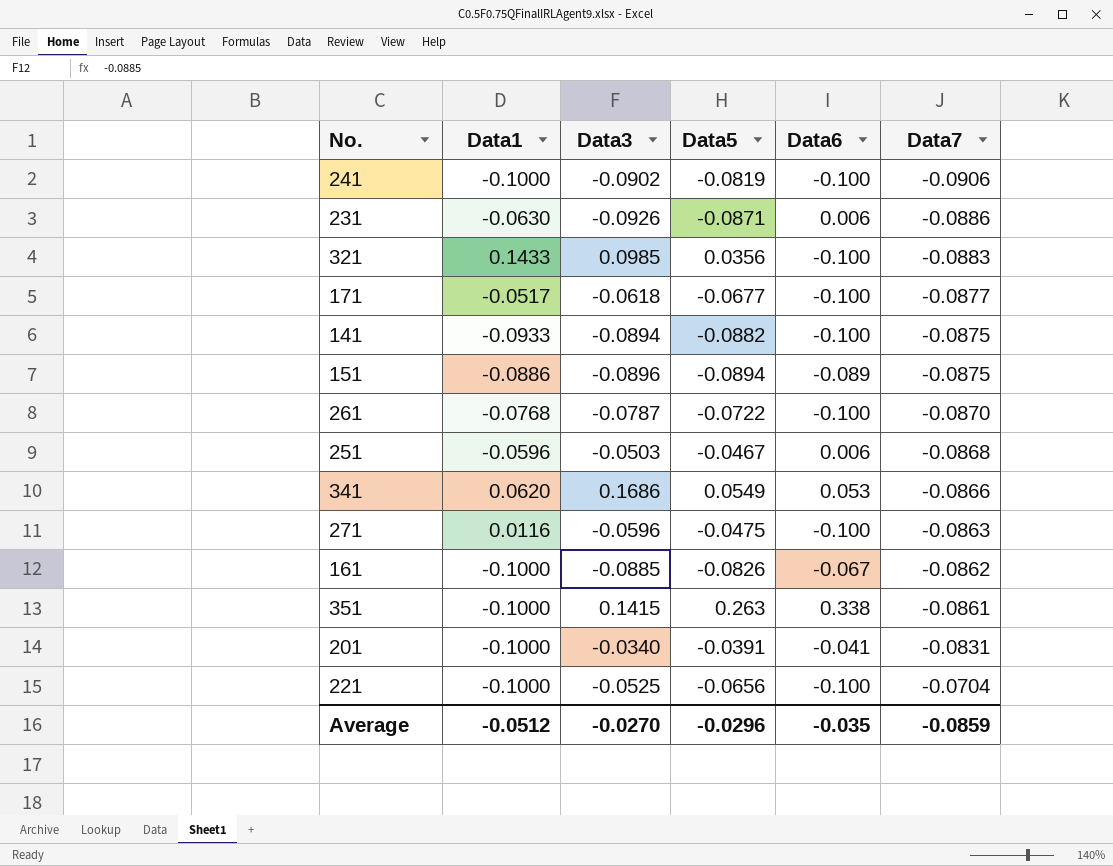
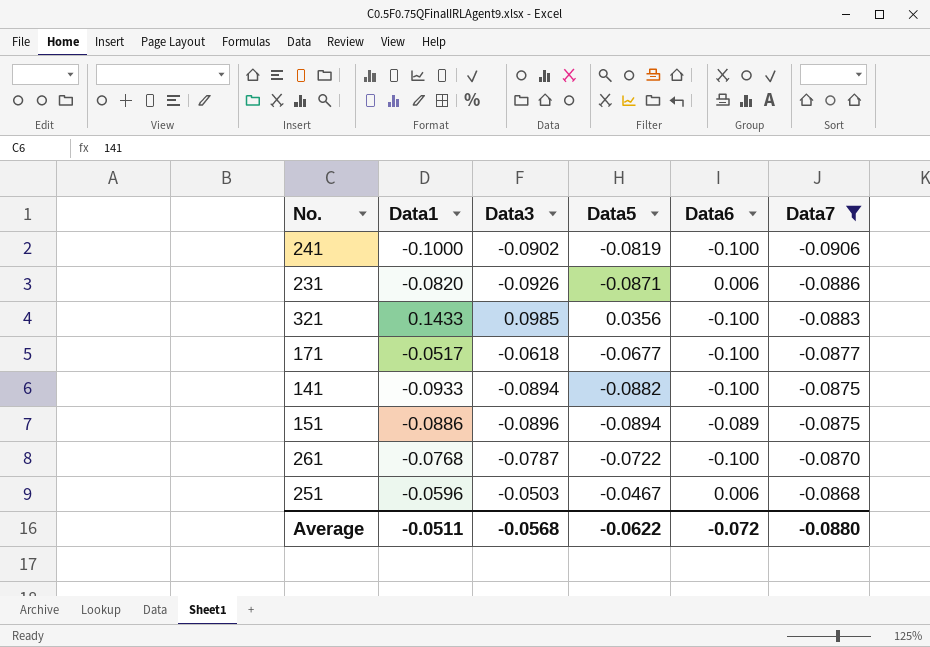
filter: none -> Data7 <= -0.0868
231 | Data1: -0.0630 -> -0.0820
Average | Data1: -0.0512 -> -0.0511
Average | Data3: -0.0270 -> -0.0568
Average | Data5: -0.0296 -> -0.0622
Average | Data6: -0.035 -> -0.072
Average | Data7: -0.0859 -> -0.0880

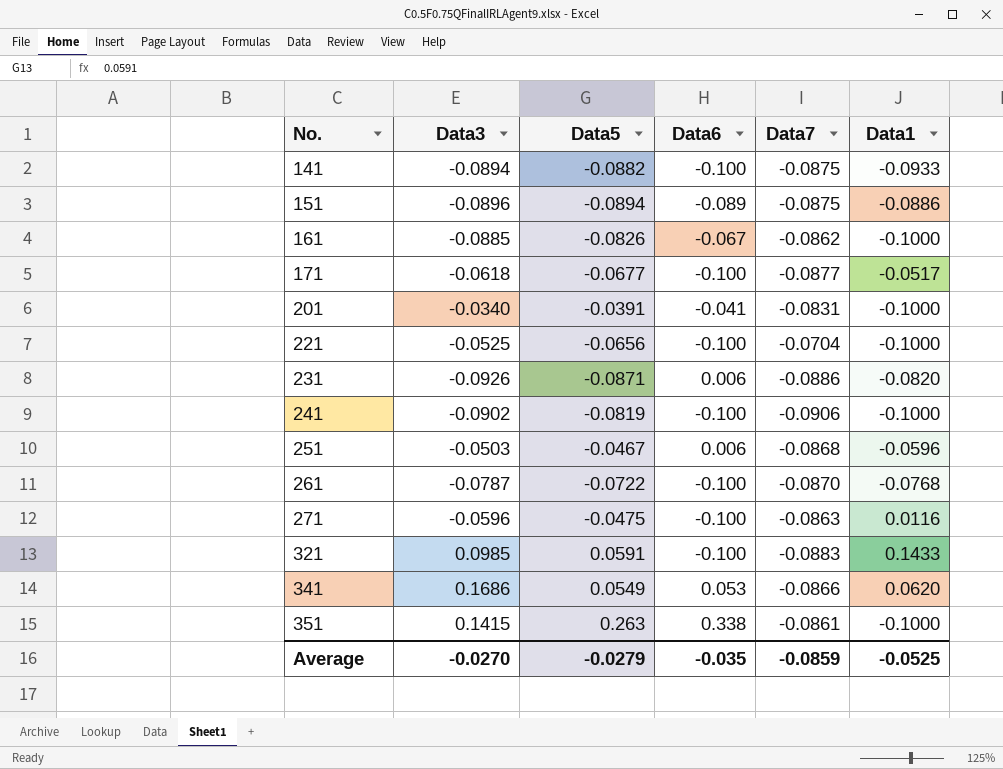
filter: Data7 <= -0.0868 -> none
row order: Data7 ascending -> No. ascending
column Data1 | position: 2 -> 6
321 | Data5: 0.0356 -> 0.0591
Average | Data3: -0.0568 -> -0.0270
Average | Data5: -0.0622 -> -0.0279
Average | Data6: -0.072 -> -0.035
Average | Data7: -0.0880 -> -0.0859
Average | Data1: -0.0511 -> -0.0525

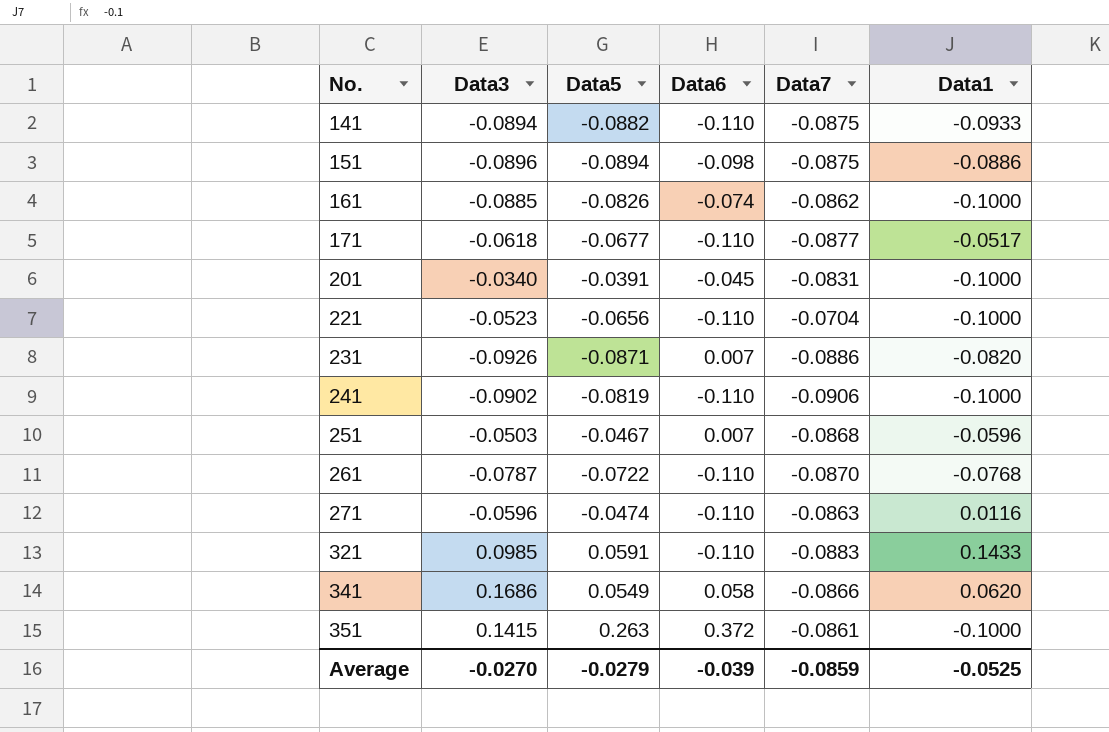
141 | Data6: -0.100 -> -0.110
151 | Data6: -0.089 -> -0.098
161 | Data6: -0.067 -> -0.074
171 | Data6: -0.100 -> -0.110
201 | Data6: -0.041 -> -0.045
221 | Data3: -0.0525 -> -0.0523
221 | Data6: -0.100 -> -0.110
231 | Data6: 0.006 -> 0.007
241 | Data6: -0.100 -> -0.110
251 | Data6: 0.006 -> 0.007
261 | Data6: -0.100 -> -0.110
271 | Data5: -0.0475 -> -0.0474
271 | Data6: -0.100 -> -0.110
321 | Data6: -0.100 -> -0.110
341 | Data6: 0.053 -> 0.058
351 | Data6: 0.338 -> 0.372
Average | Data6: -0.035 -> -0.039

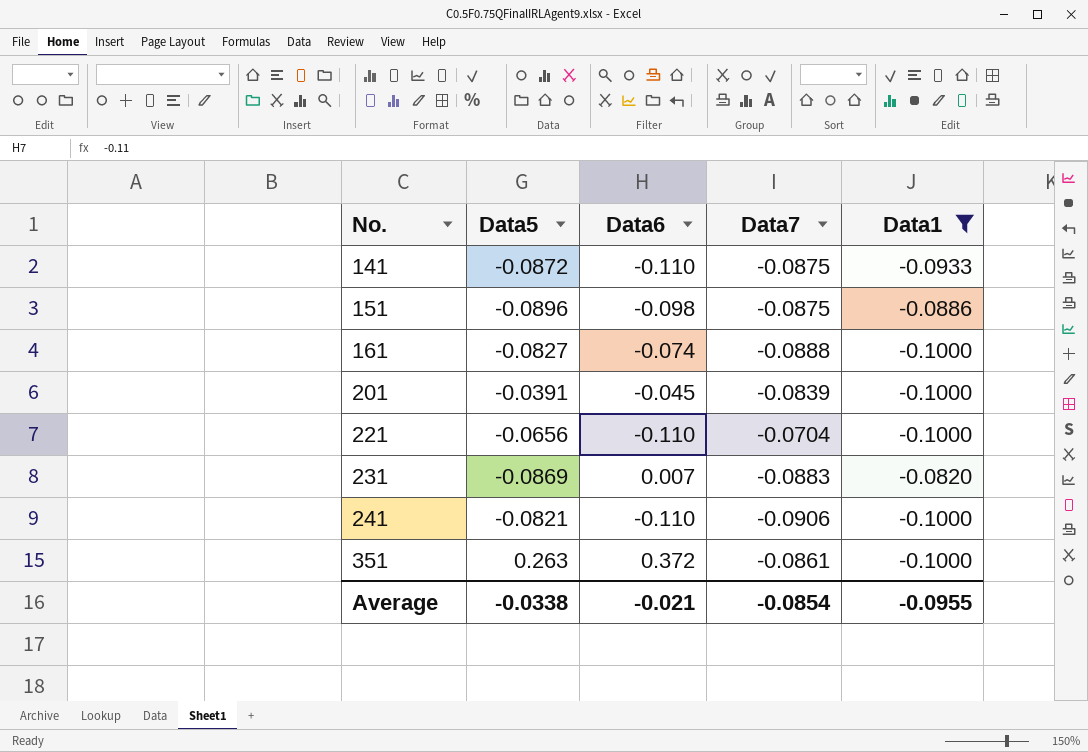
filter: none -> Data1 <= -0.0820
column Data3 | position: 2 -> none
141 | Data5: -0.0882 -> -0.0872
151 | Data5: -0.0894 -> -0.0896
161 | Data5: -0.0826 -> -0.0827
161 | Data7: -0.0862 -> -0.0888
201 | Data7: -0.0831 -> -0.0839
231 | Data5: -0.0871 -> -0.0869
231 | Data7: -0.0886 -> -0.0883
241 | Data5: -0.0819 -> -0.0821
Average | Data5: -0.0279 -> -0.0338
Average | Data6: -0.039 -> -0.021
Average | Data7: -0.0859 -> -0.0854
Average | Data1: -0.0525 -> -0.0955

